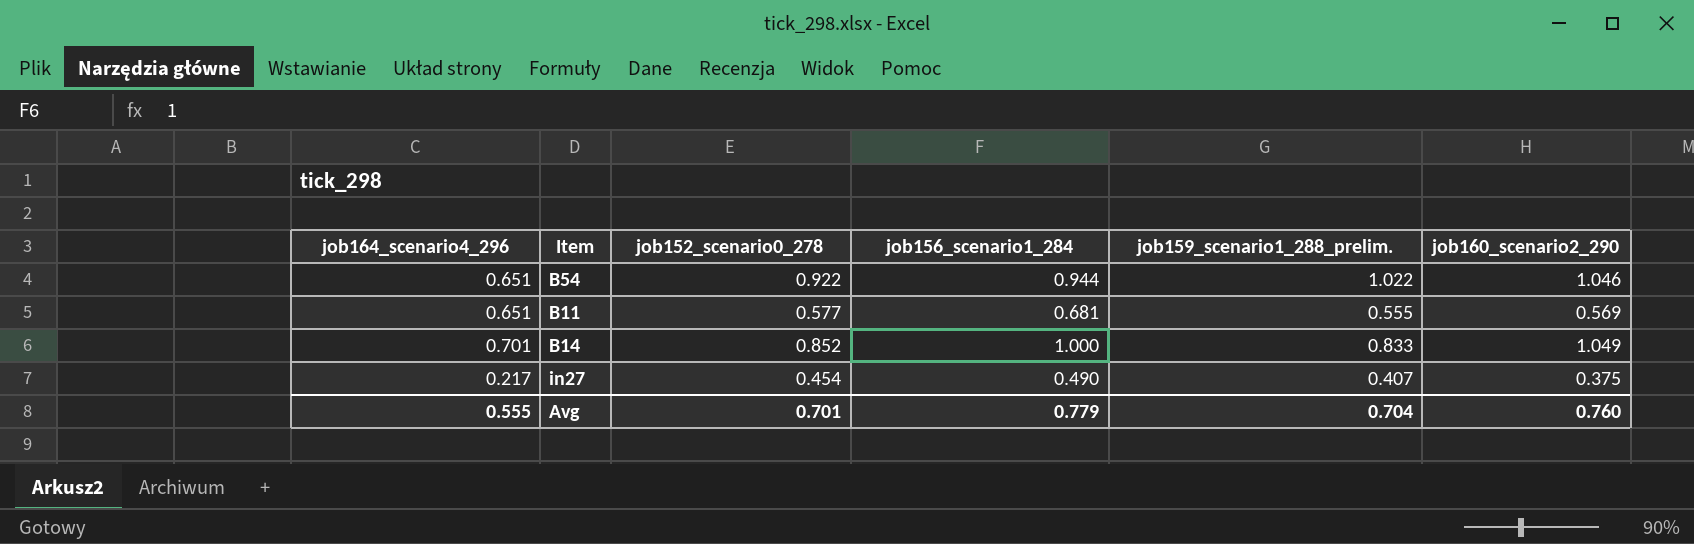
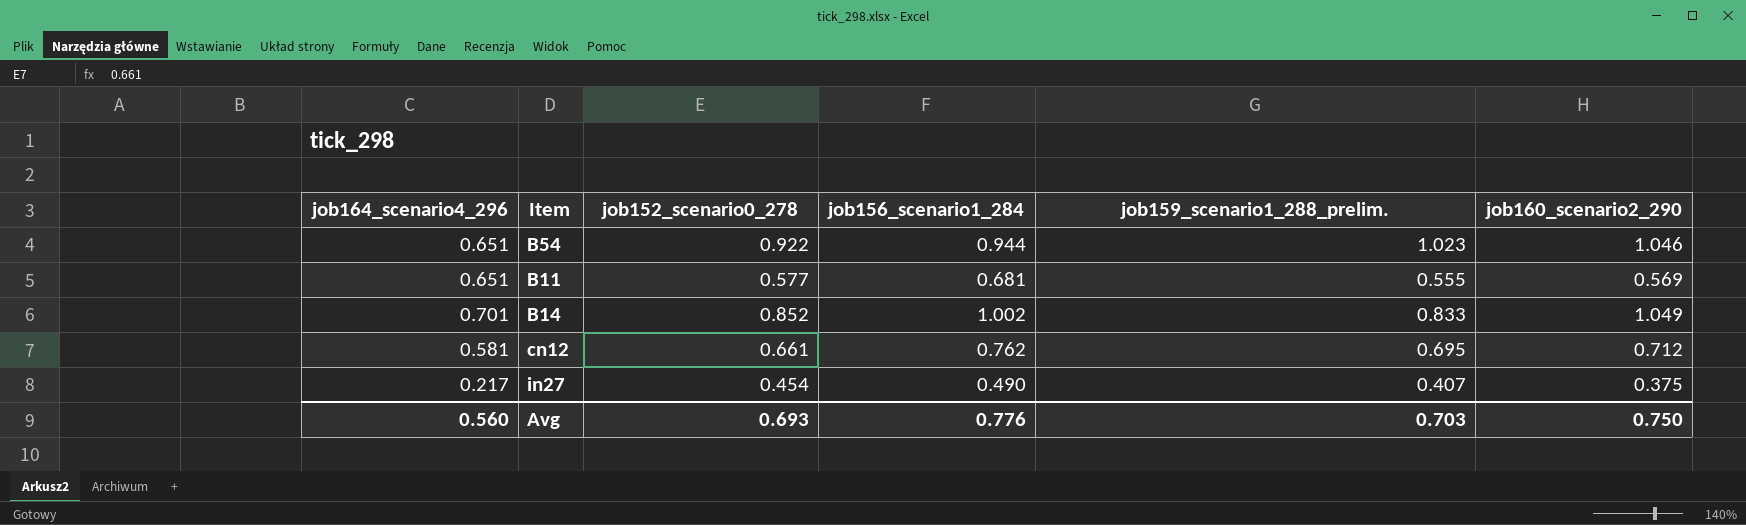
B54 | job159_scenario1_288_prelim.: 1.022 -> 1.023
B14 | job156_scenario1_284: 1.000 -> 1.002
row cn12: none -> 0.581 | 0.661 | 0.762 | 0.695 | 0.712
Avg | job164_scenario4_296: 0.555 -> 0.560
Avg | job152_scenario0_278: 0.701 -> 0.693
Avg | job156_scenario1_284: 0.779 -> 0.776
Avg | job159_scenario1_288_prelim.: 0.704 -> 0.703
Avg | job160_scenario2_290: 0.760 -> 0.750

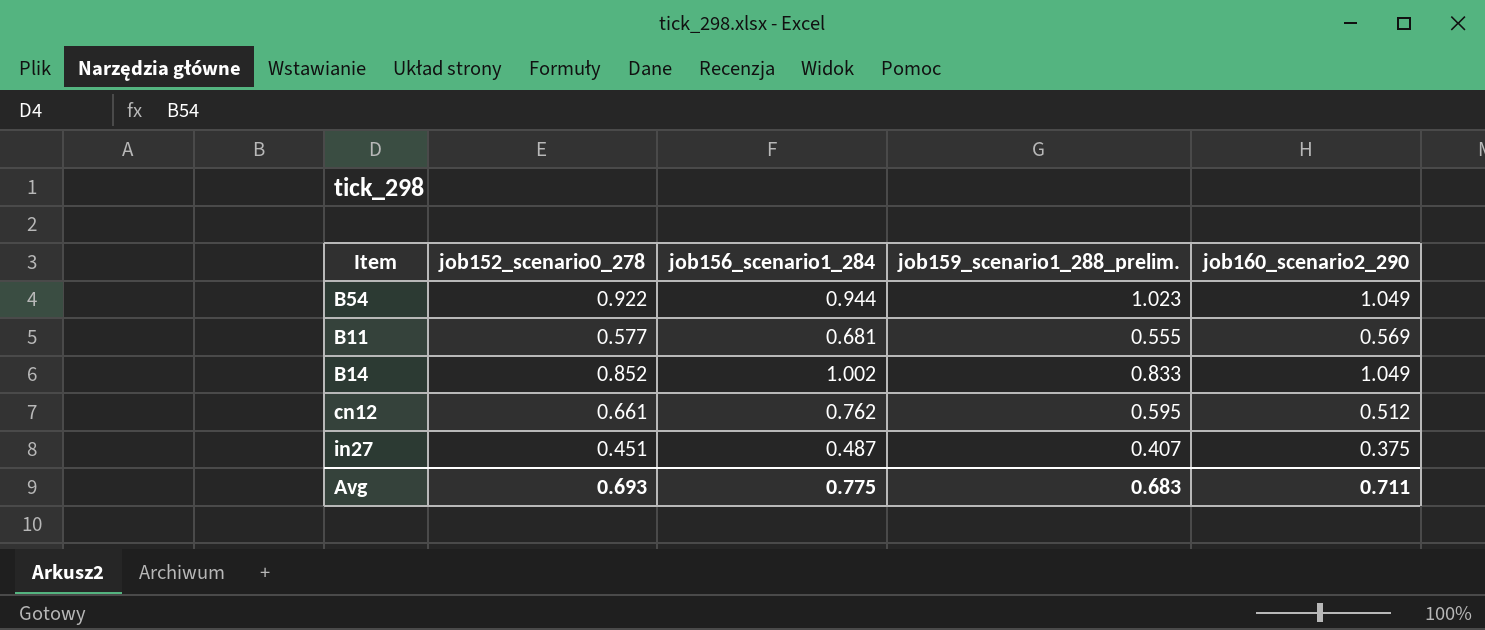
column job164_scenario4_296 | position: 1 -> none
B54 | job160_scenario2_290: 1.046 -> 1.049
cn12 | job159_scenario1_288_prelim.: 0.695 -> 0.595
cn12 | job160_scenario2_290: 0.712 -> 0.512
in27 | job152_scenario0_278: 0.454 -> 0.451
in27 | job156_scenario1_284: 0.490 -> 0.487
Avg | job156_scenario1_284: 0.776 -> 0.775
Avg | job159_scenario1_288_prelim.: 0.703 -> 0.683
Avg | job160_scenario2_290: 0.750 -> 0.711

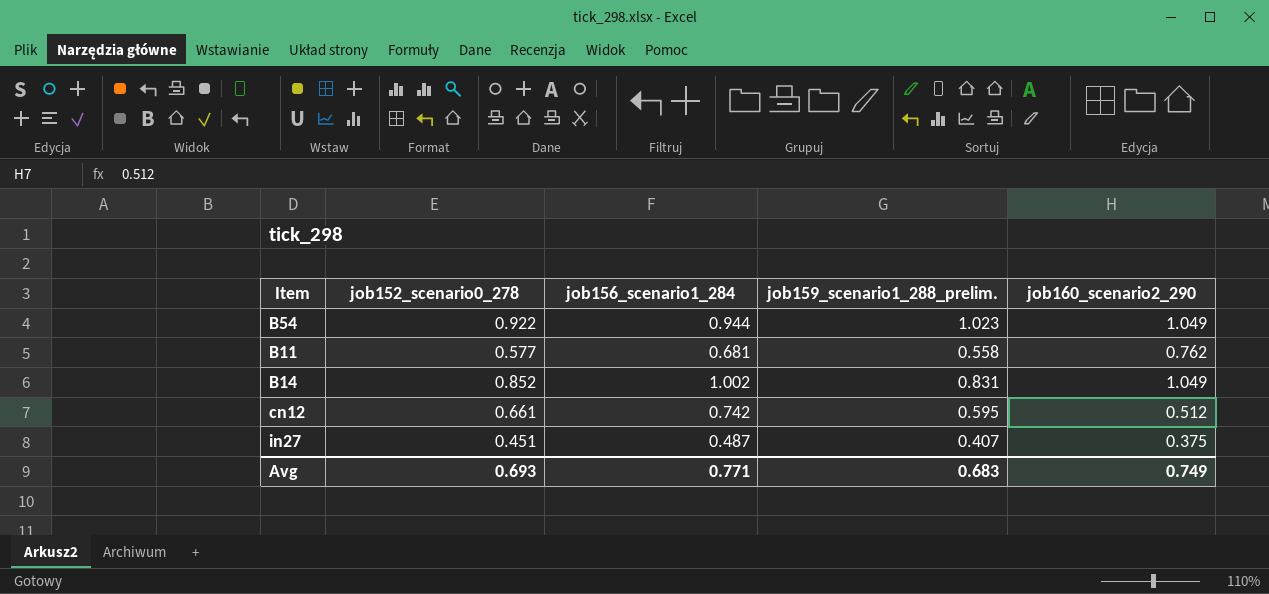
B11 | job159_scenario1_288_prelim.: 0.555 -> 0.558
B11 | job160_scenario2_290: 0.569 -> 0.762
B14 | job159_scenario1_288_prelim.: 0.833 -> 0.831
cn12 | job156_scenario1_284: 0.762 -> 0.742
Avg | job156_scenario1_284: 0.775 -> 0.771
Avg | job160_scenario2_290: 0.711 -> 0.749

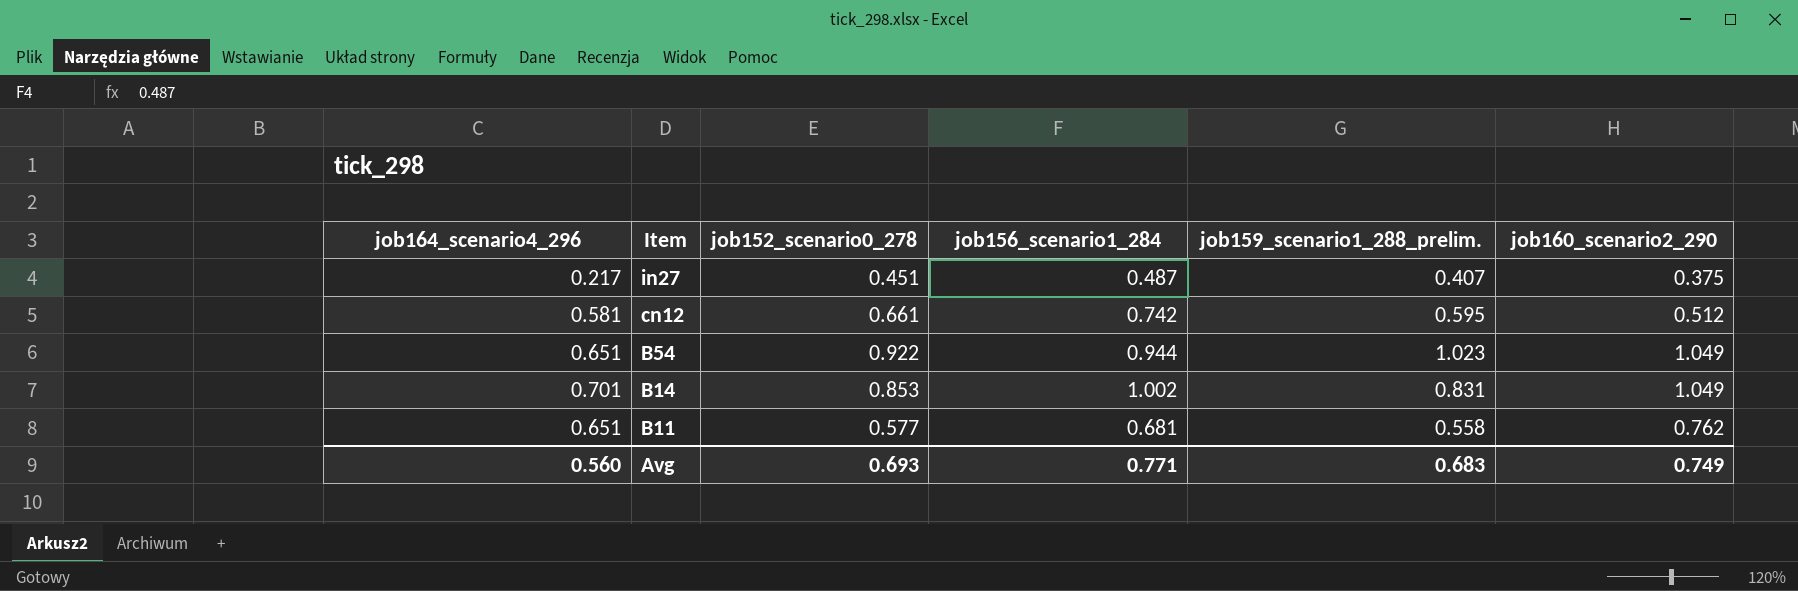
row order: none -> Item descending
column job164_scenario4_296 | position: none -> 1
B14 | job152_scenario0_278: 0.852 -> 0.853

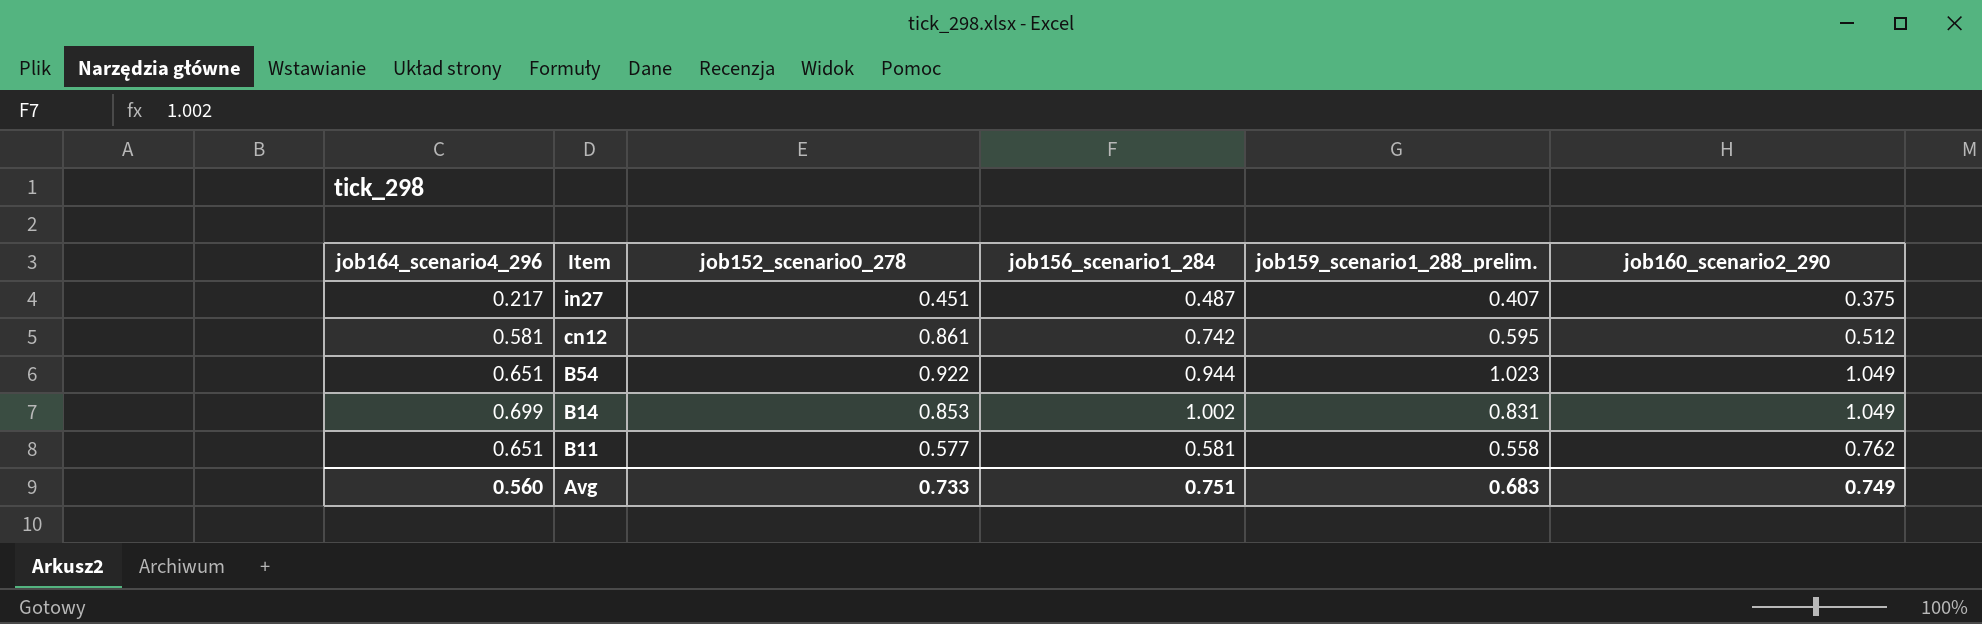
cn12 | job152_scenario0_278: 0.661 -> 0.861
B14 | job164_scenario4_296: 0.701 -> 0.699
B11 | job156_scenario1_284: 0.681 -> 0.581
Avg | job152_scenario0_278: 0.693 -> 0.733
Avg | job156_scenario1_284: 0.771 -> 0.751

